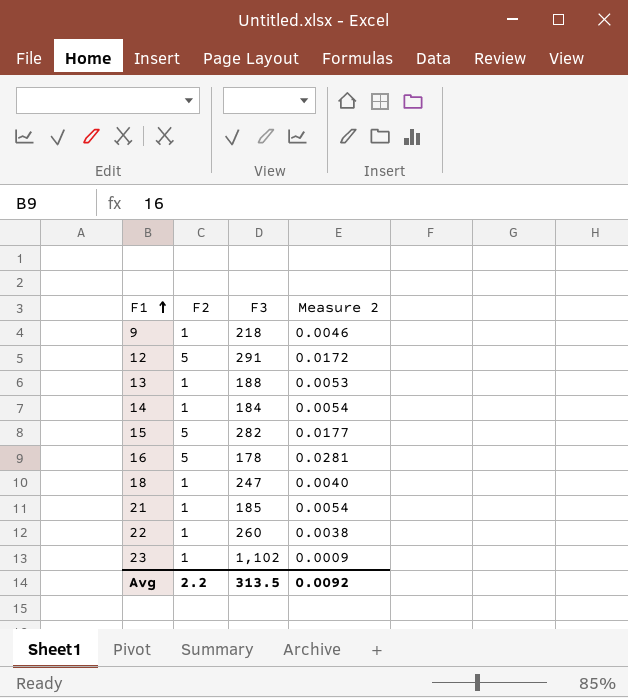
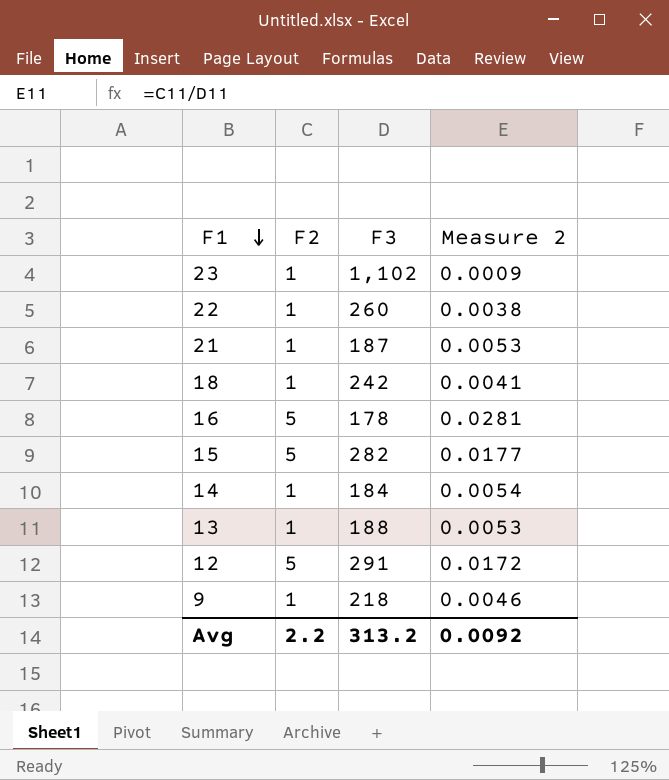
row order: F1 ascending -> F1 descending
21 | F3: 185 -> 187
21 | Measure 2: 0.0054 -> 0.0053
18 | F3: 247 -> 242
18 | Measure 2: 0.0040 -> 0.0041
Avg | F3: 313.5 -> 313.2

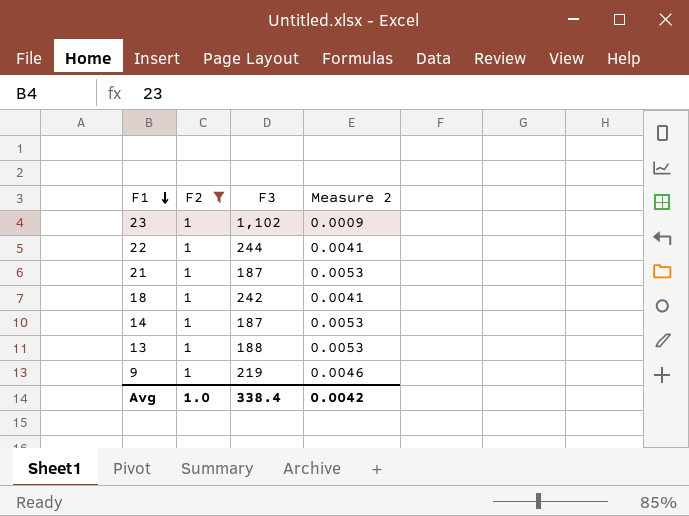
filter: none -> F2 = 1
22 | F3: 260 -> 244
22 | Measure 2: 0.0038 -> 0.0041
14 | F3: 184 -> 187
14 | Measure 2: 0.0054 -> 0.0053
9 | F3: 218 -> 219
Avg | F2: 2.2 -> 1.0
Avg | F3: 313.2 -> 338.4
Avg | Measure 2: 0.0092 -> 0.0042

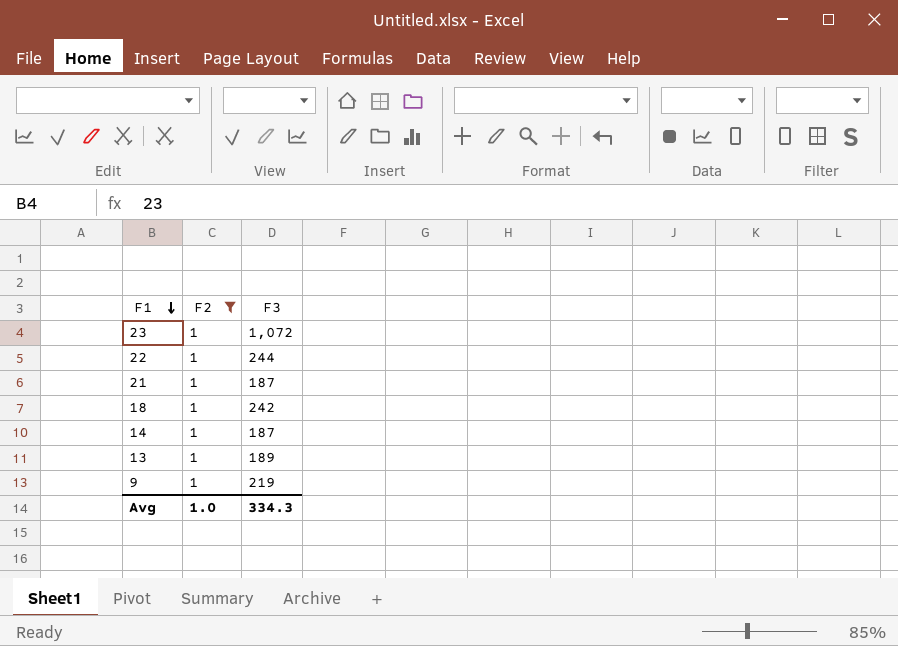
column Measure 2 | formula: [F2] / [F3] -> none
23 | F3: 1,102 -> 1,072
13 | F3: 188 -> 189
Avg | F3: 338.4 -> 334.3

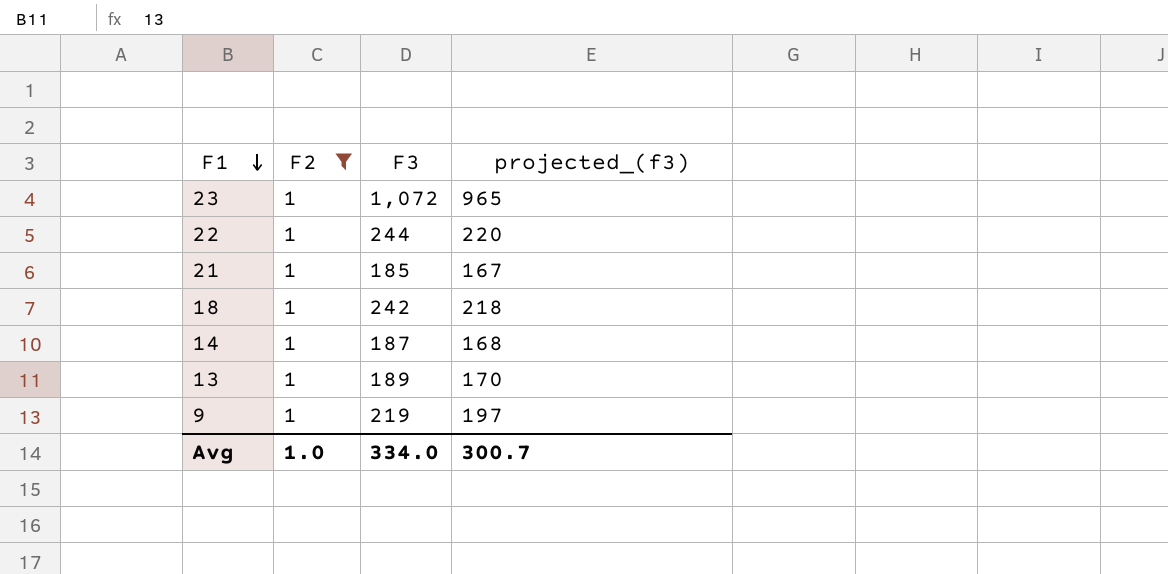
column projected_(f3) | formula: none -> [F3] * 0.9
21 | F3: 187 -> 185
Avg | F3: 334.3 -> 334.0

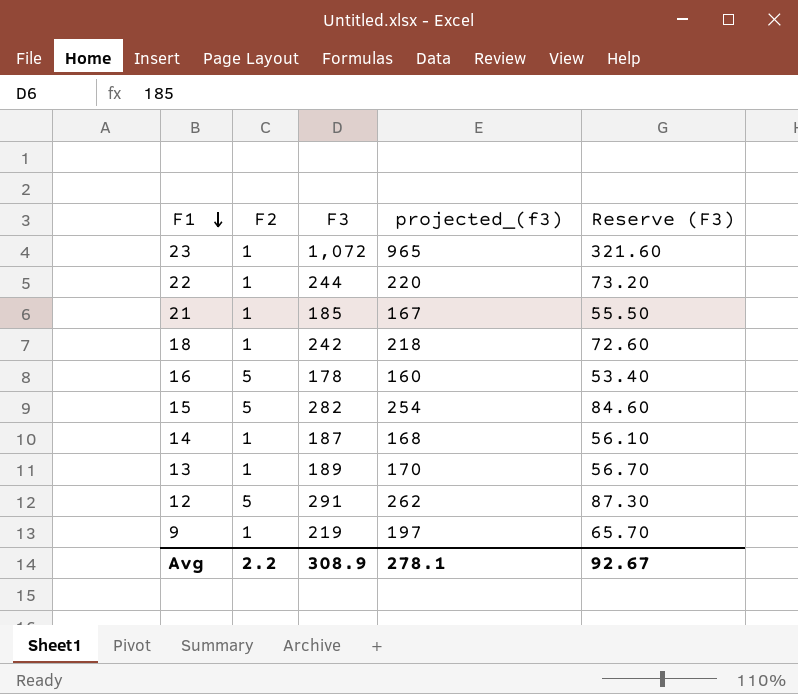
filter: F2 = 1 -> none
column Reserve (F3) | formula: none -> [F3] * 0.3
Avg | F2: 1.0 -> 2.2
Avg | F3: 334.0 -> 308.9
Avg | projected_(f3): 300.7 -> 278.1

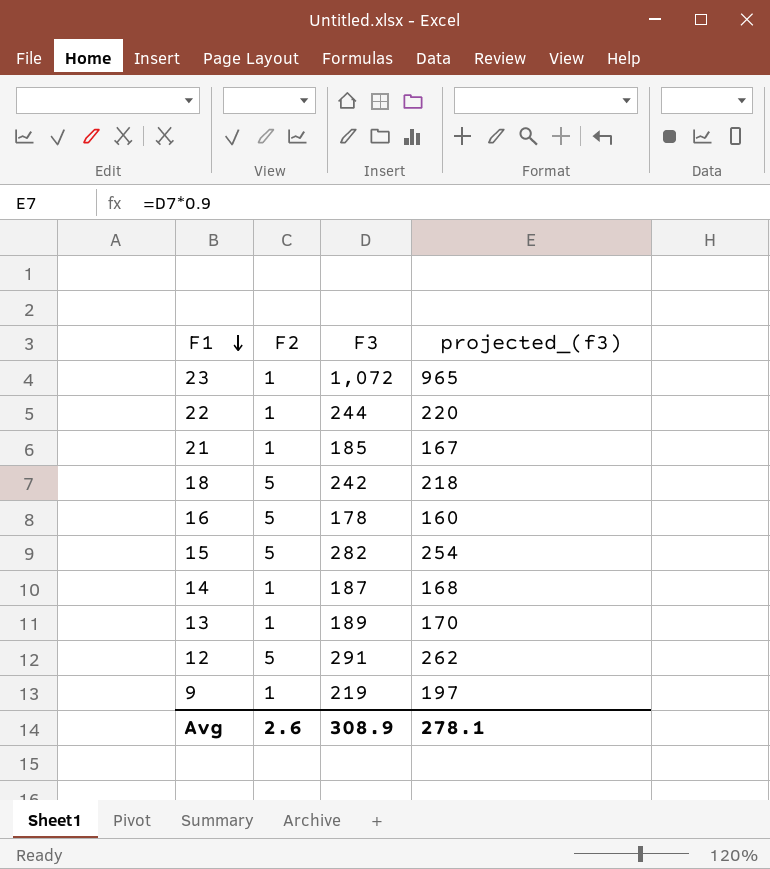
column Reserve (F3) | formula: [F3] * 0.3 -> none
18 | F2: 1 -> 5
Avg | F2: 2.2 -> 2.6

